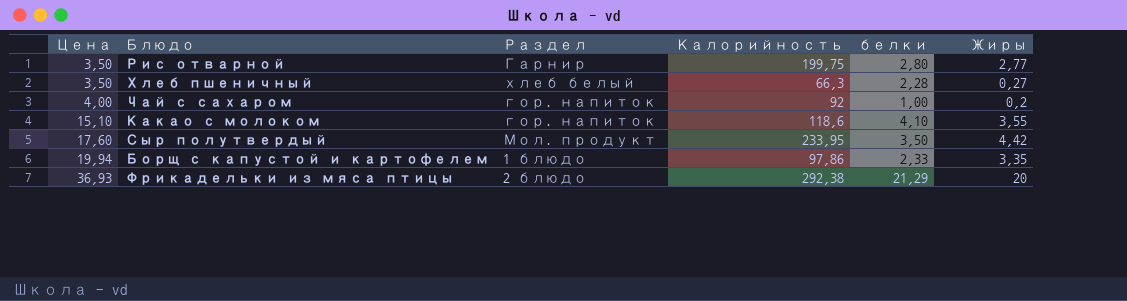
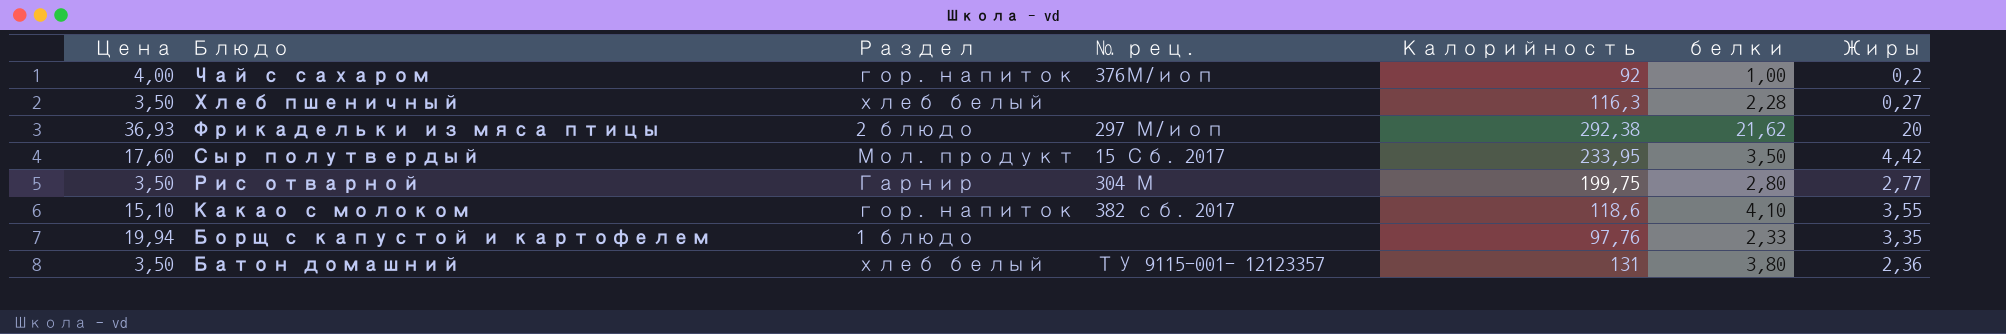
row order: Цена ascending -> Блюдо descending
column № рец. | position: none -> 4
Хлеб пшеничный | Калорийность: 66,3 -> 116,3
Фрикадельки из мяса птицы | белки: 21,29 -> 21,62
Борщ с капустой и картофелем | Калорийность: 97,86 -> 97,76
row Батон домашний: none -> 3,50 | хлеб белый | ТУ 9115-001- 12123357 | 131 | 3,80 | 2,36

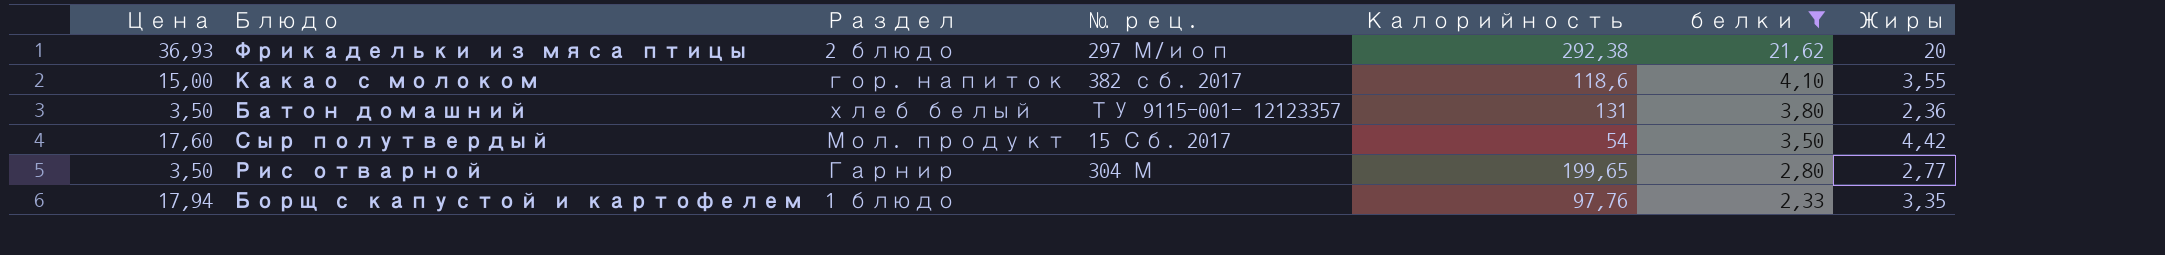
filter: none -> белки >= 2,33
row order: Блюдо descending -> белки descending
Какао с молоком | Цена: 15,10 -> 15,00
Сыр полутвердый | Калорийность: 233,95 -> 54
Рис отварной | Калорийность: 199,75 -> 199,65
Борщ с капустой и картофелем | Цена: 19,94 -> 17,94

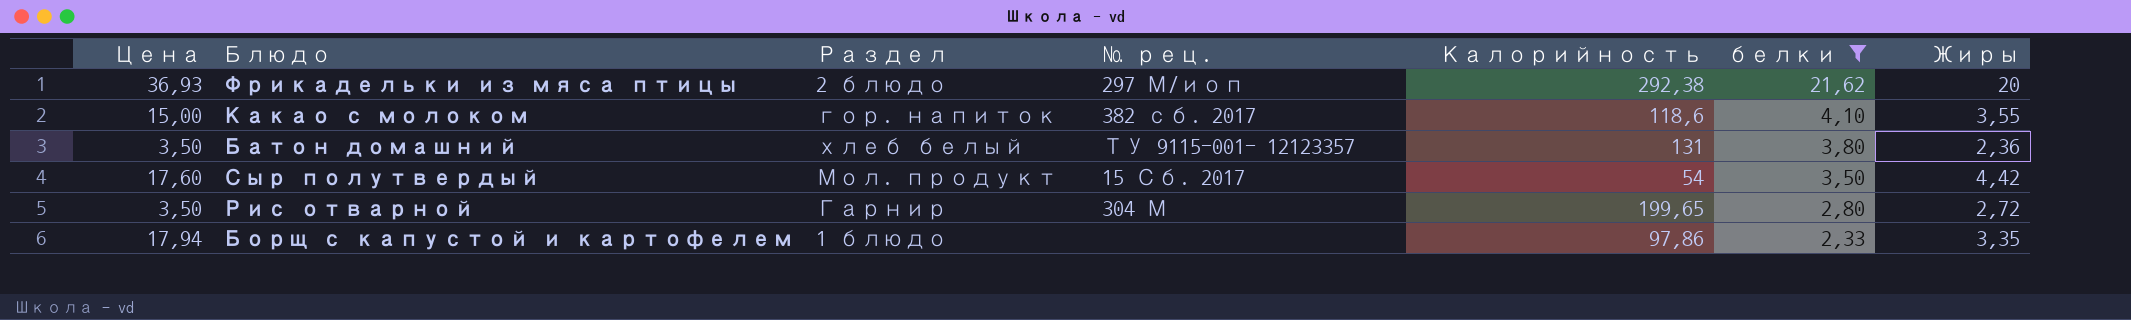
Рис отварной | Жиры: 2,77 -> 2,72
Борщ с капустой и картофелем | Калорийность: 97,76 -> 97,86

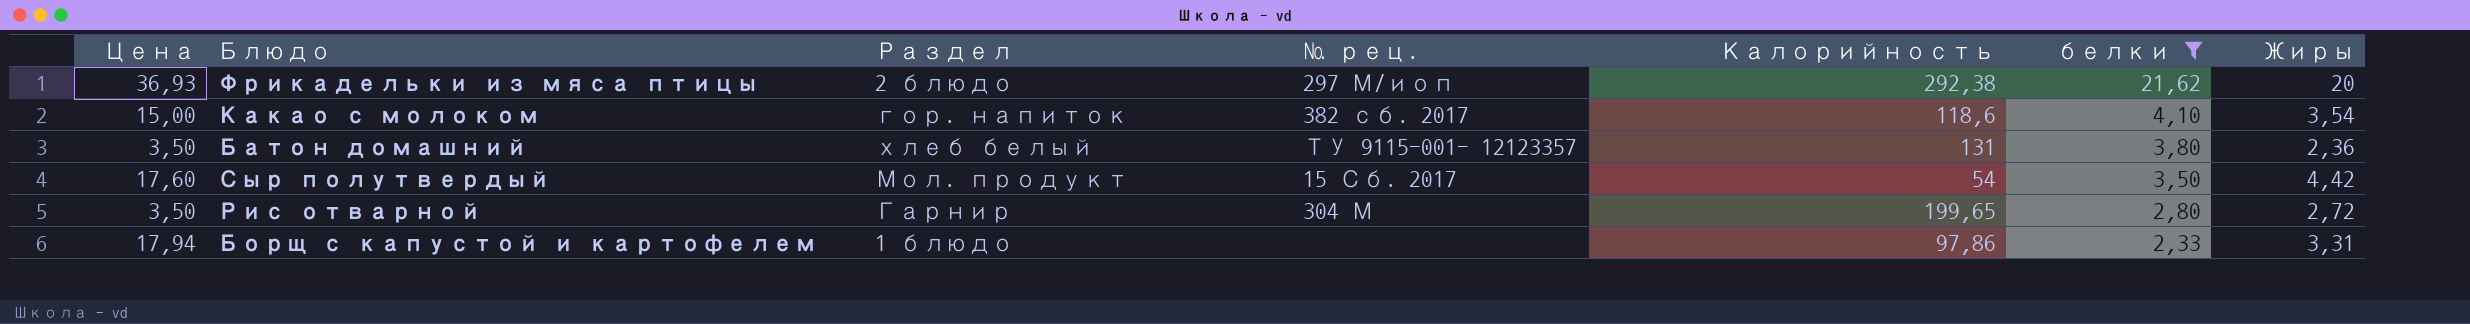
Какао с молоком | Жиры: 3,55 -> 3,54
Борщ с капустой и картофелем | Жиры: 3,35 -> 3,31

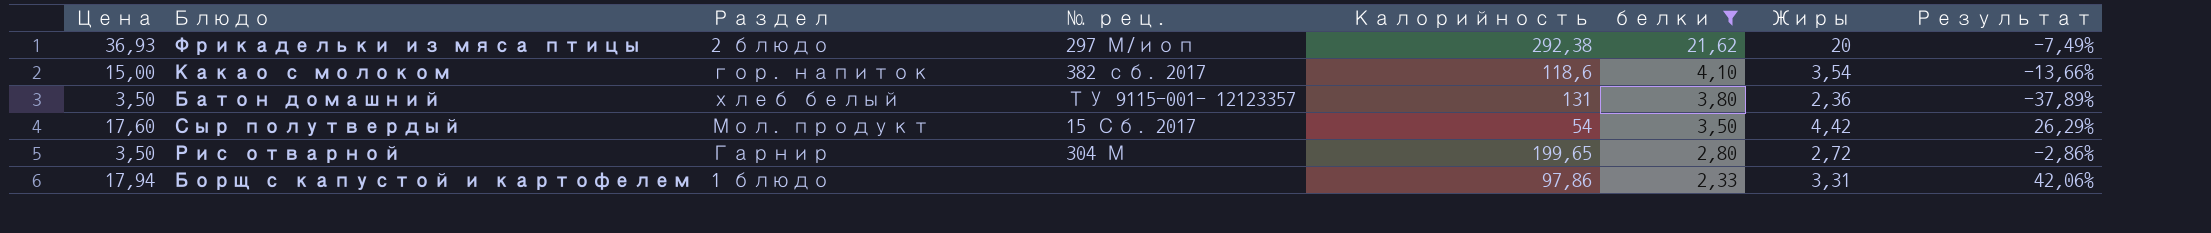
column Результат | formula: none -> ([Жиры] - [белки]) / [белки]

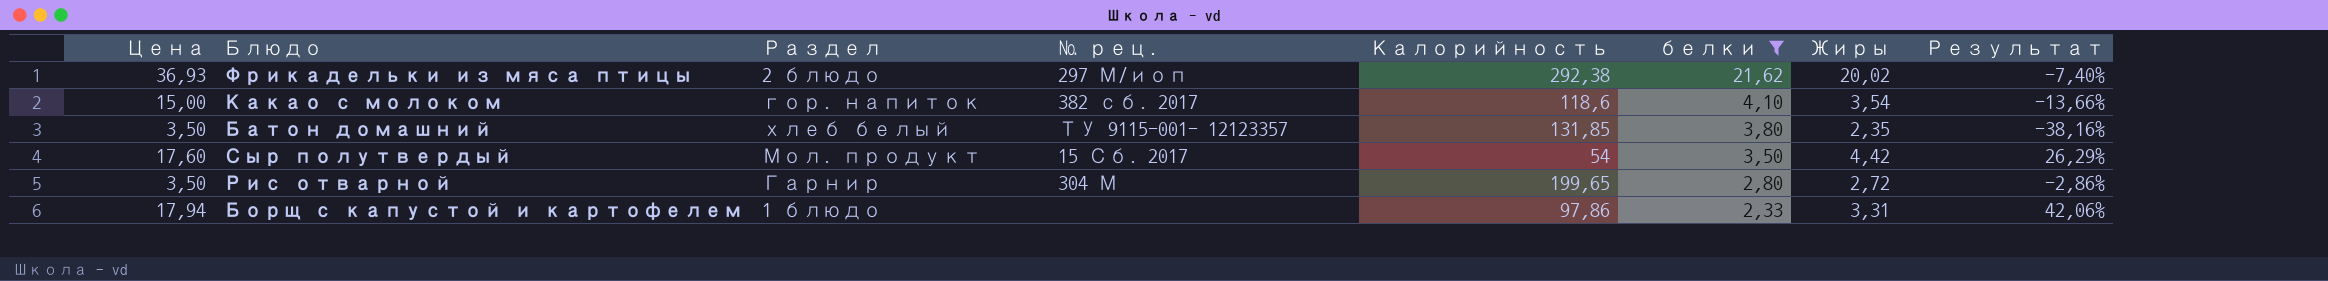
Фрикадельки из мяса птицы | Жиры: 20 -> 20,02
Фрикадельки из мяса птицы | Результат: -7,49% -> -7,40%
Батон домашний | Калорийность: 131 -> 131,85
Батон домашний | Жиры: 2,36 -> 2,35
Батон домашний | Результат: -37,89% -> -38,16%

